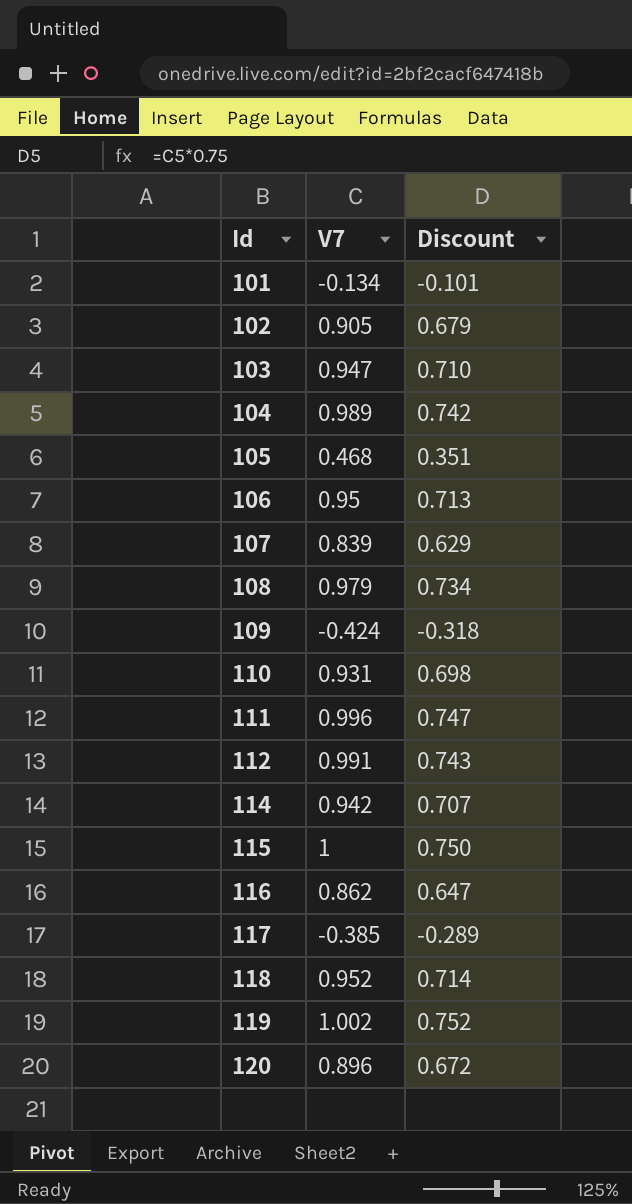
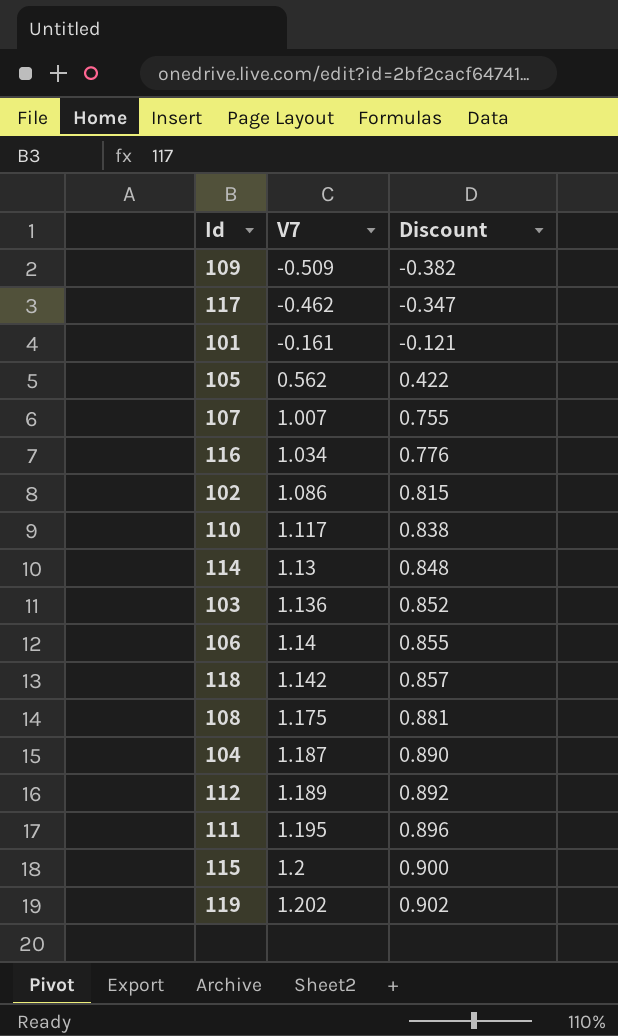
row order: Id ascending -> V7 ascending
row 120: 0.896 | 0.672 -> none
109 | V7: -0.424 -> -0.509
109 | Discount: -0.318 -> -0.382
117 | V7: -0.385 -> -0.462
117 | Discount: -0.289 -> -0.347
101 | V7: -0.134 -> -0.161
101 | Discount: -0.101 -> -0.121
105 | V7: 0.468 -> 0.562
105 | Discount: 0.351 -> 0.422
107 | V7: 0.839 -> 1.007
107 | Discount: 0.629 -> 0.755
116 | V7: 0.862 -> 1.034
116 | Discount: 0.647 -> 0.776
102 | V7: 0.905 -> 1.086
102 | Discount: 0.679 -> 0.815
110 | V7: 0.931 -> 1.117
110 | Discount: 0.698 -> 0.838
114 | V7: 0.942 -> 1.13
114 | Discount: 0.707 -> 0.848
103 | V7: 0.947 -> 1.136
103 | Discount: 0.710 -> 0.852
106 | V7: 0.95 -> 1.14
106 | Discount: 0.713 -> 0.855
118 | V7: 0.952 -> 1.142
118 | Discount: 0.714 -> 0.857
108 | V7: 0.979 -> 1.175
108 | Discount: 0.734 -> 0.881
104 | V7: 0.989 -> 1.187
104 | Discount: 0.742 -> 0.890
112 | V7: 0.991 -> 1.189
112 | Discount: 0.743 -> 0.892
111 | V7: 0.996 -> 1.195
111 | Discount: 0.747 -> 0.896
115 | V7: 1 -> 1.2
115 | Discount: 0.750 -> 0.900
119 | V7: 1.002 -> 1.202
119 | Discount: 0.752 -> 0.902

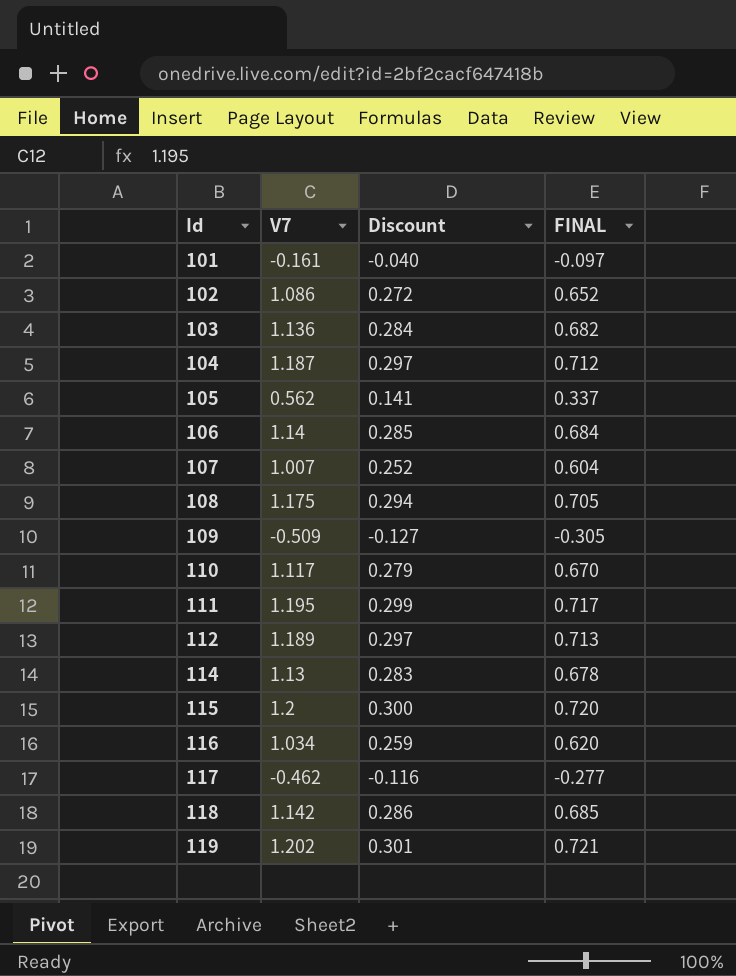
row order: V7 ascending -> Id ascending
column Discount | formula: [V7] * 0.75 -> [V7] * 0.25
column FINAL | formula: none -> [V7] * 0.6

